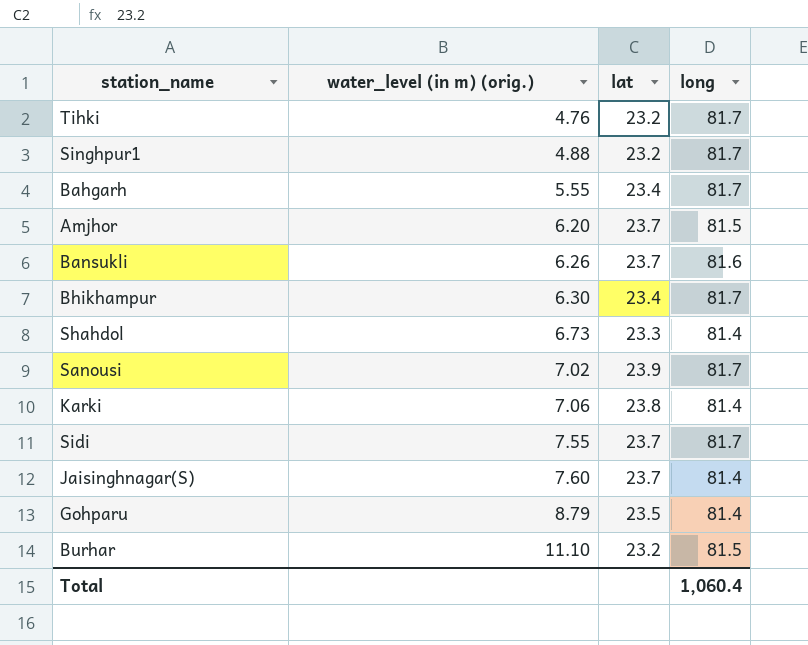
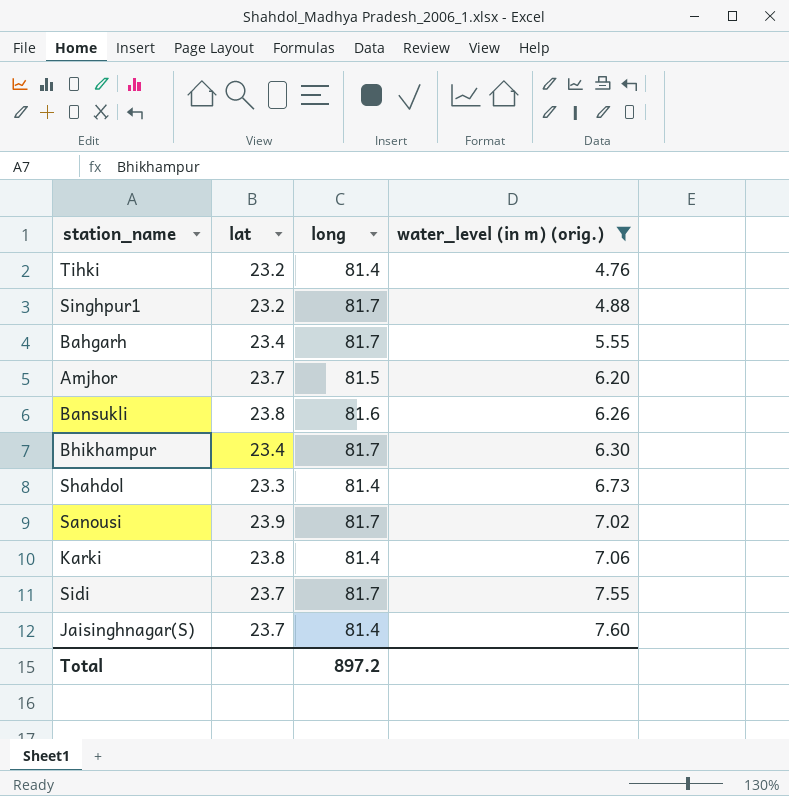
filter: none -> water_level (in m) (orig.) <= 7.60
column water_level (in m) (orig.) | position: 2 -> 4
Tihki | long: 81.7 -> 81.4
Bansukli | lat: 23.7 -> 23.8
Total | long: 1,060.4 -> 897.2

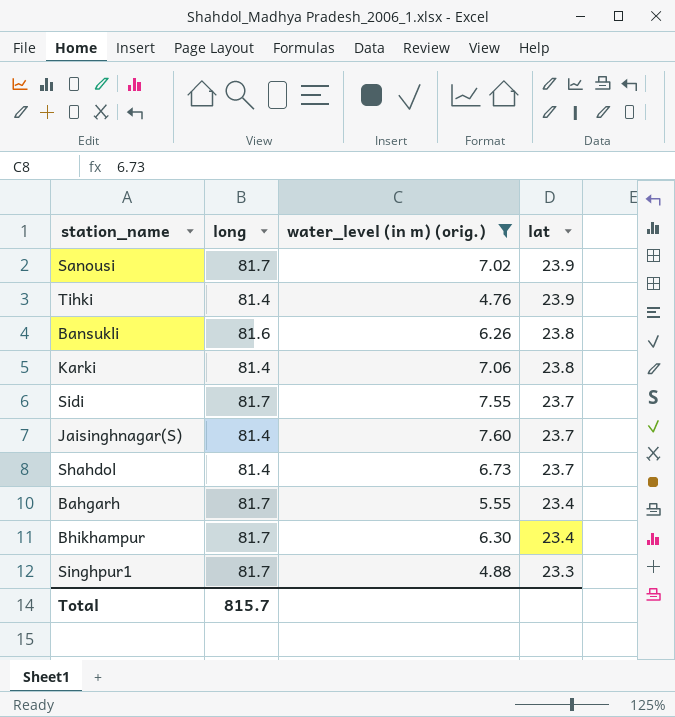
row order: water_level (in m) (orig.) ascending -> lat descending
column lat | position: 2 -> 4
row Amjhor: 23.7 | 81.5 | 6.20 -> none
Tihki | lat: 23.2 -> 23.9
Shahdol | lat: 23.3 -> 23.7
Singhpur1 | lat: 23.2 -> 23.3
Total | long: 897.2 -> 815.7

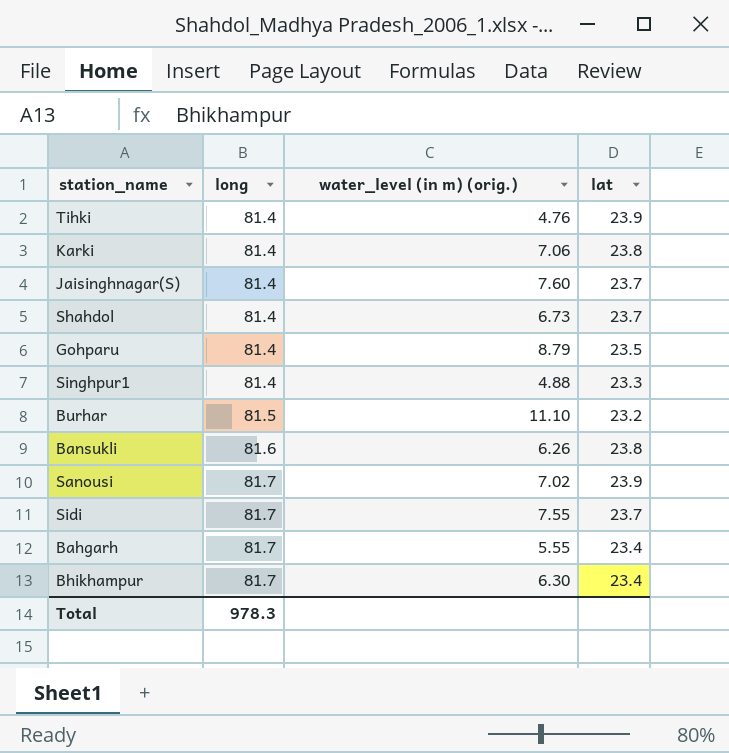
filter: water_level (in m) (orig.) <= 7.60 -> none
row order: lat descending -> long ascending
Singhpur1 | long: 81.7 -> 81.4
Total | long: 815.7 -> 978.3

